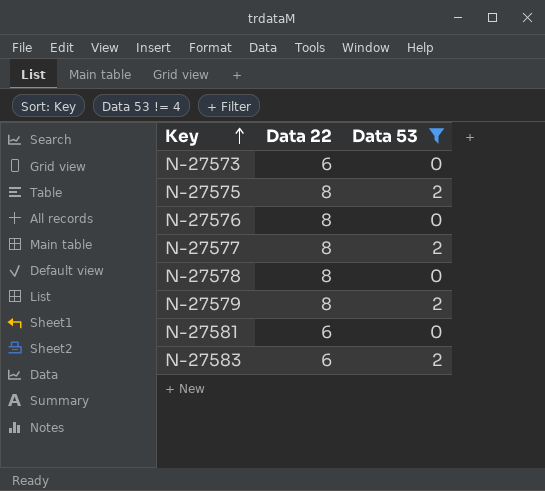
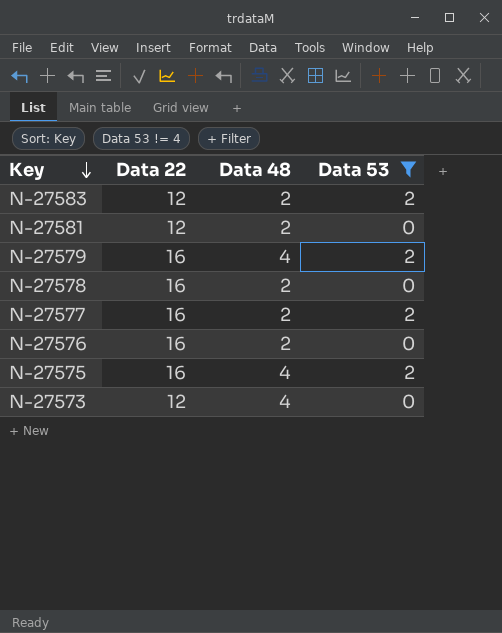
row order: Key ascending -> Key descending
column Data 48 | position: none -> 3
N-27583 | Data 22: 6 -> 12
N-27581 | Data 22: 6 -> 12
N-27579 | Data 22: 8 -> 16
N-27578 | Data 22: 8 -> 16
N-27577 | Data 22: 8 -> 16
N-27576 | Data 22: 8 -> 16
N-27575 | Data 22: 8 -> 16
N-27573 | Data 22: 6 -> 12

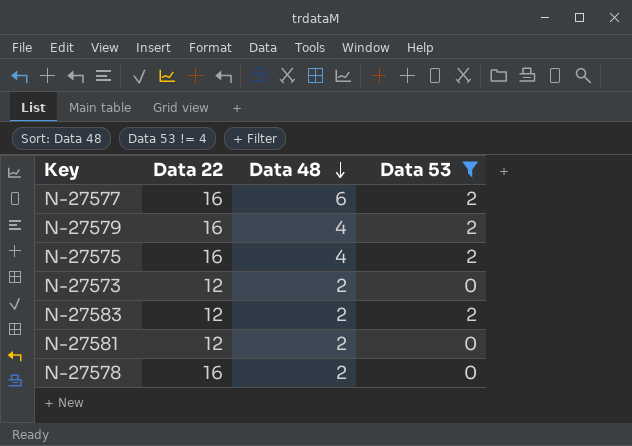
row order: Key descending -> Data 48 descending
row N-27576: 16 | 2 | 0 -> none
N-27577 | Data 48: 2 -> 6
N-27573 | Data 48: 4 -> 2

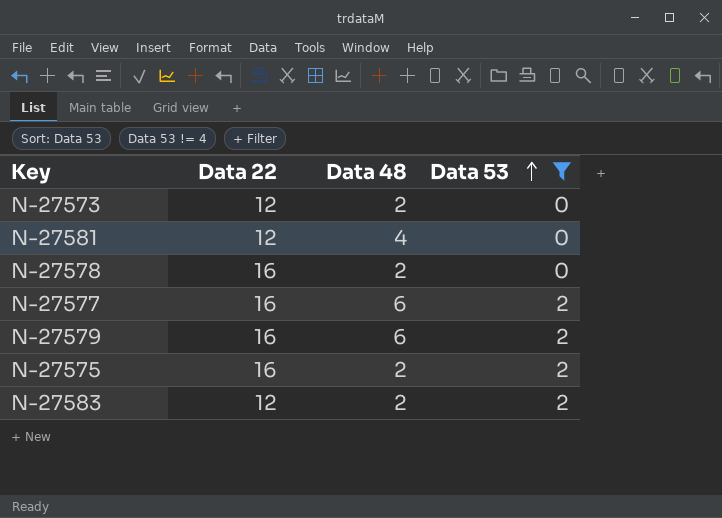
row order: Data 48 descending -> Data 53 ascending
N-27581 | Data 48: 2 -> 4
N-27579 | Data 48: 4 -> 6
N-27575 | Data 48: 4 -> 2

